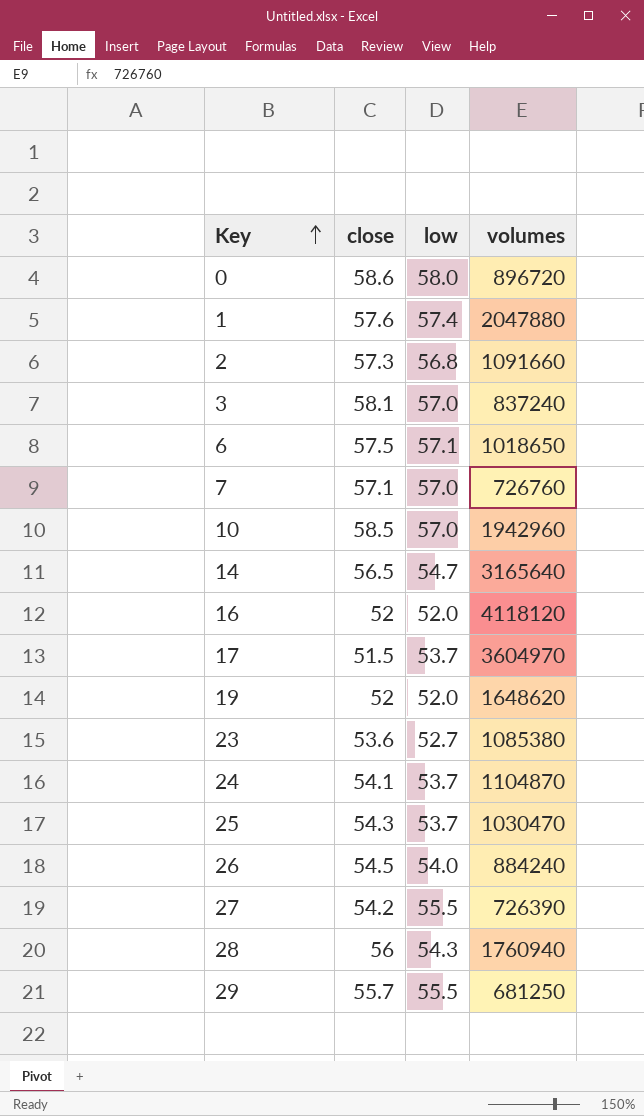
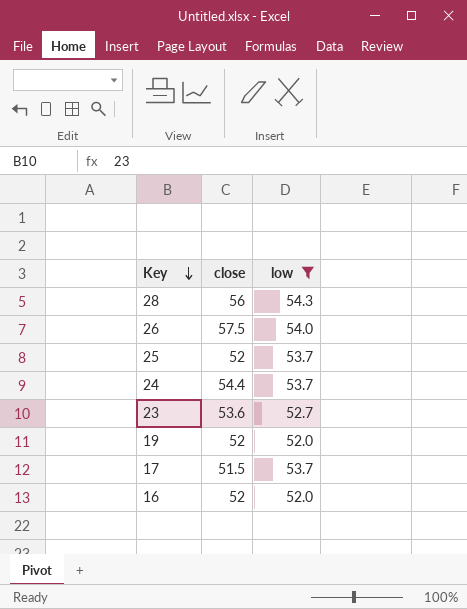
filter: none -> low <= 54.3
row order: Key ascending -> Key descending
column volumes | position: 4 -> none
26 | close: 54.5 -> 57.5
25 | close: 54.3 -> 52
24 | close: 54.1 -> 54.4

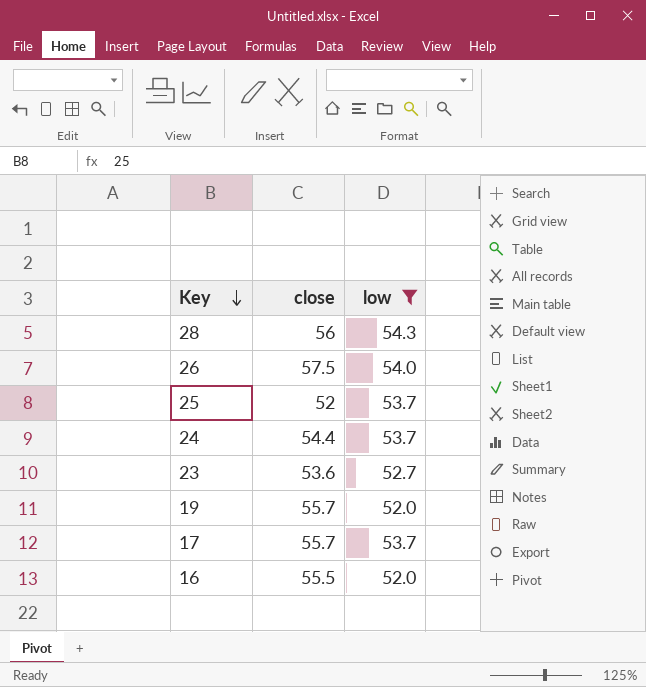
19 | close: 52 -> 55.7
17 | close: 51.5 -> 55.7
16 | close: 52 -> 55.5

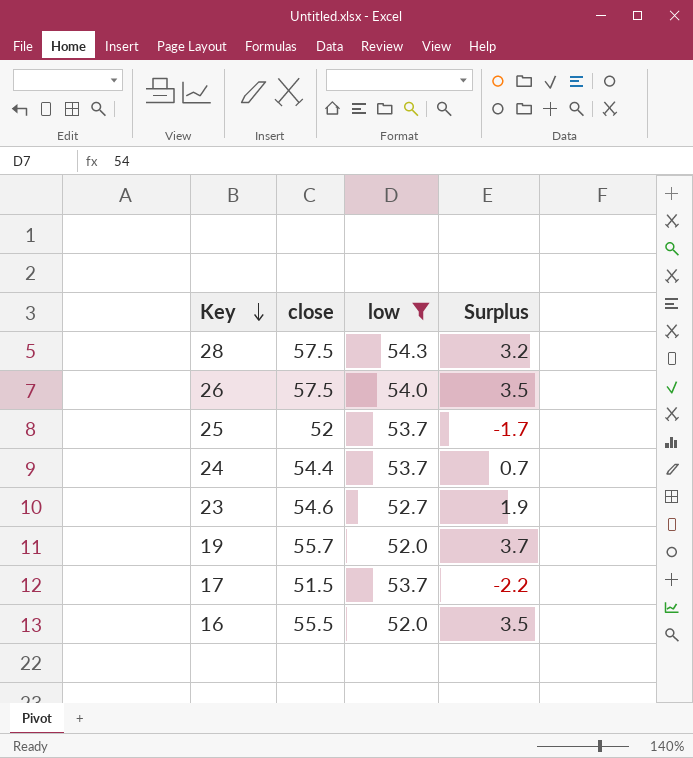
column Surplus | formula: none -> [close] - [low]
28 | close: 56 -> 57.5
23 | close: 53.6 -> 54.6
17 | close: 55.7 -> 51.5

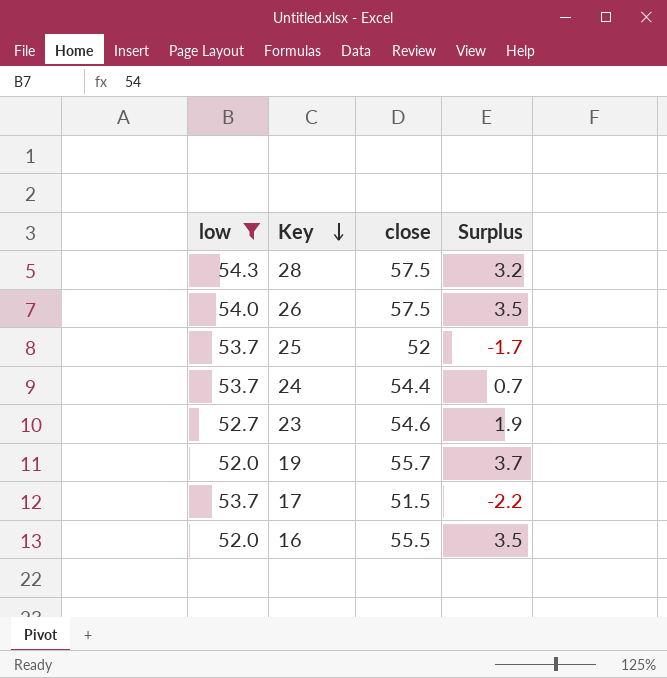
column low | position: 3 -> 1

